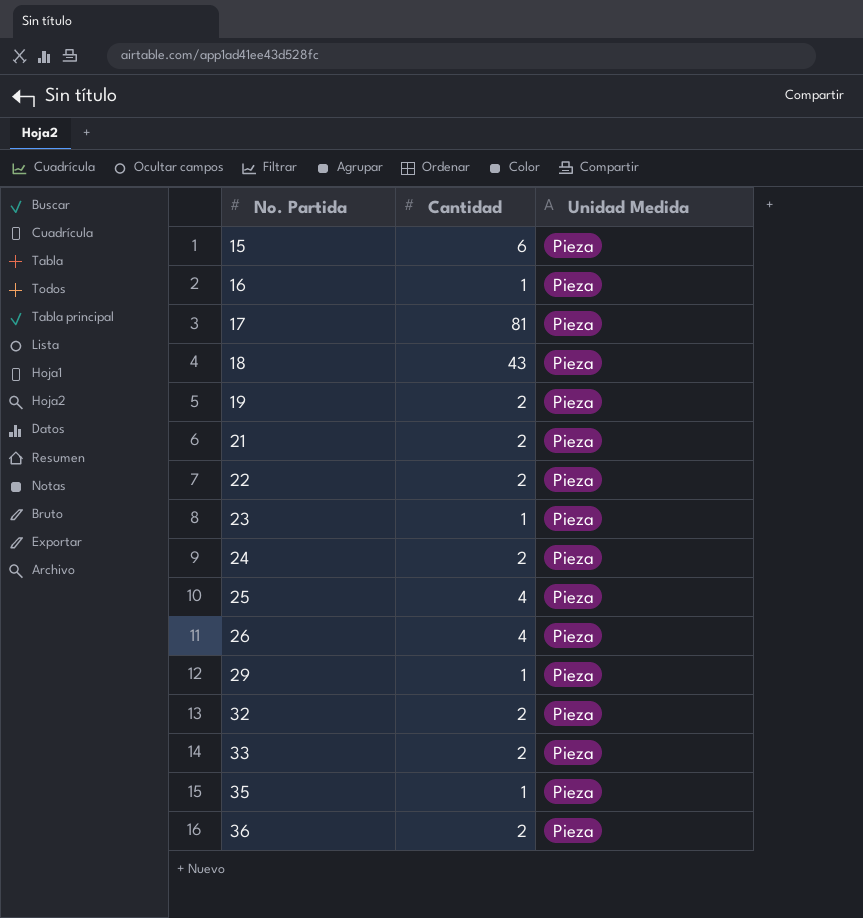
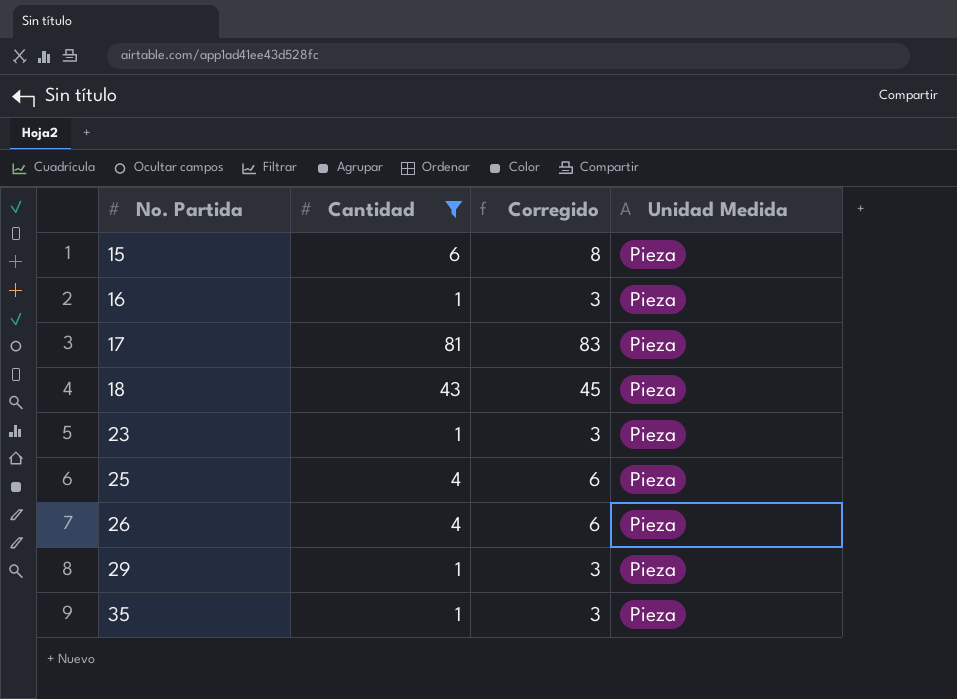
filter: none -> Cantidad != 2
column Corregido | formula: none -> [Cantidad] + 2

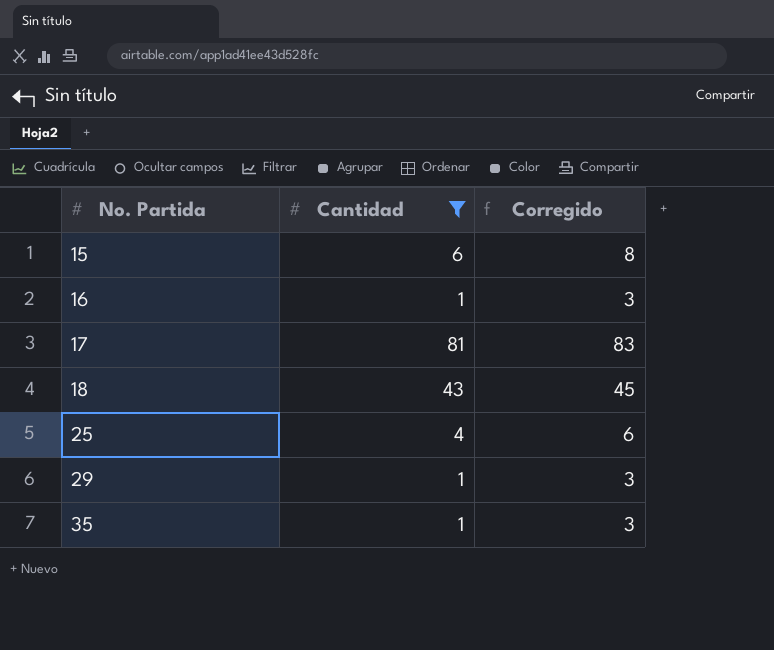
column Unidad Medida | position: 4 -> none
row 23: 1 | 3 | Pieza -> none
row 26: 4 | 6 | Pieza -> none

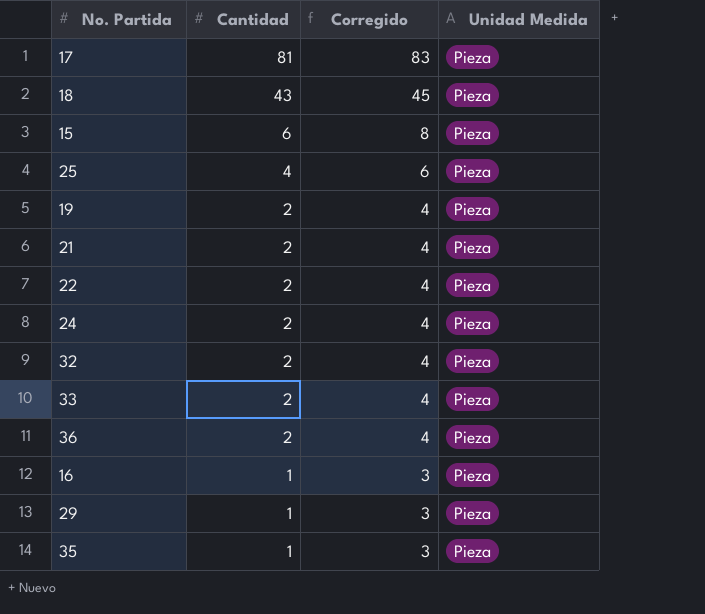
filter: Cantidad != 2 -> none
row order: No. Partida ascending -> Cantidad descending
column Unidad Medida | position: none -> 4

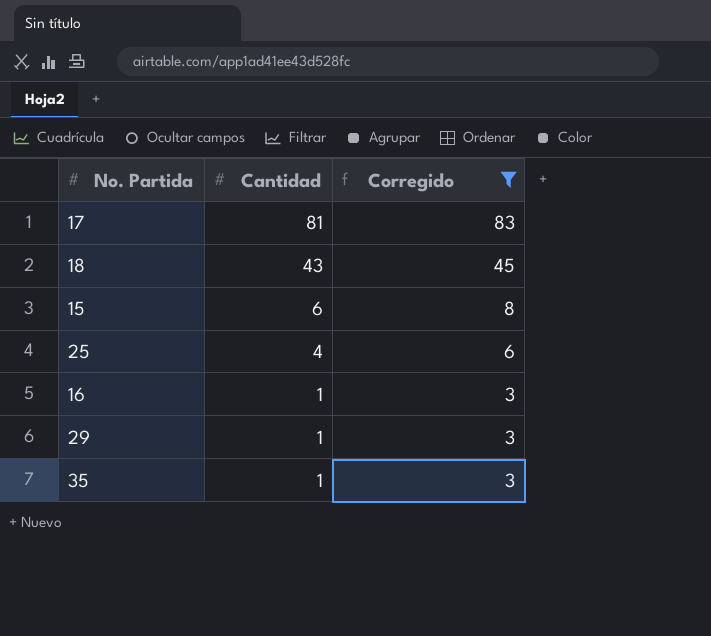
filter: none -> Corregido != 4
column Unidad Medida | position: 4 -> none

